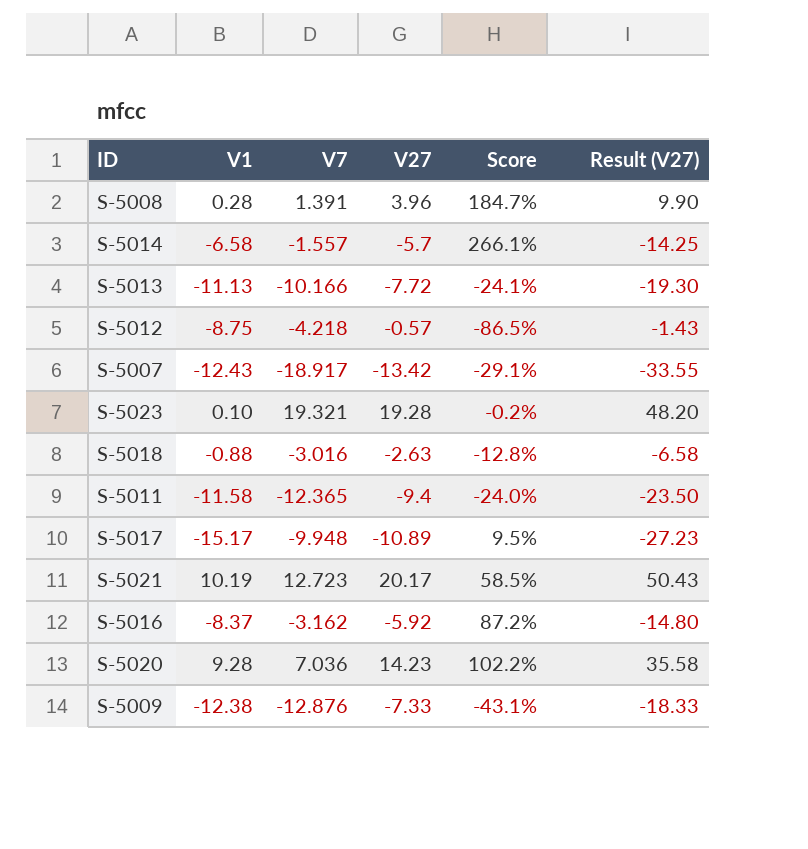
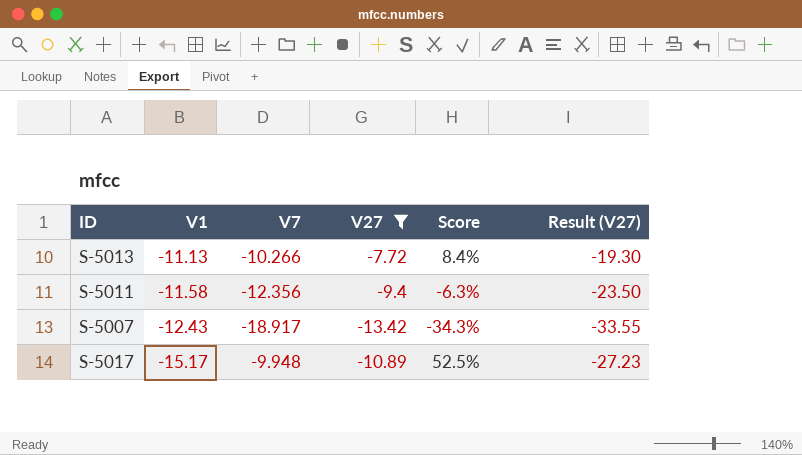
filter: none -> V27 <= -7.72
row order: none -> V1 descending
column Score | formula: ([V27] - [V7]) / [V7] -> ([V1] - [V7]) / [V7]
S-5013 | V7: -10.166 -> -10.266
S-5011 | V7: -12.365 -> -12.356

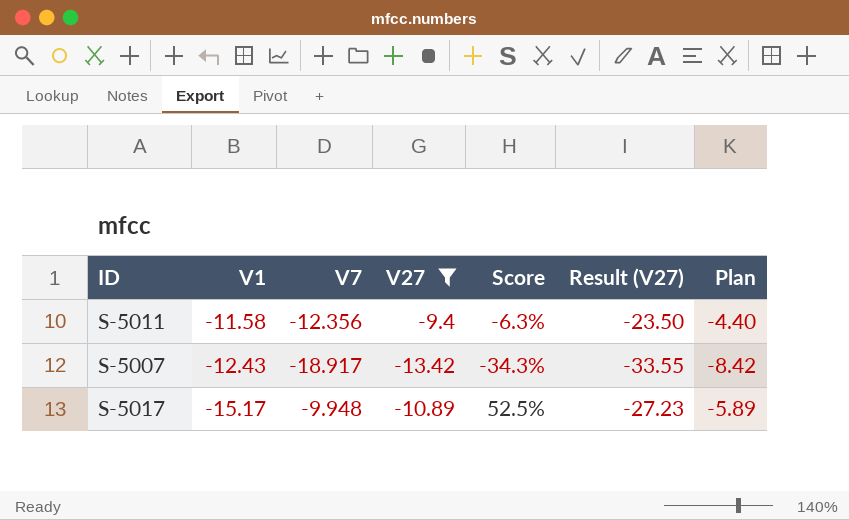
column Plan | formula: none -> [V27] + 5
row S-5013: -11.13 | -10.266 | -7.72 | 8.4% | -19.30 -> none

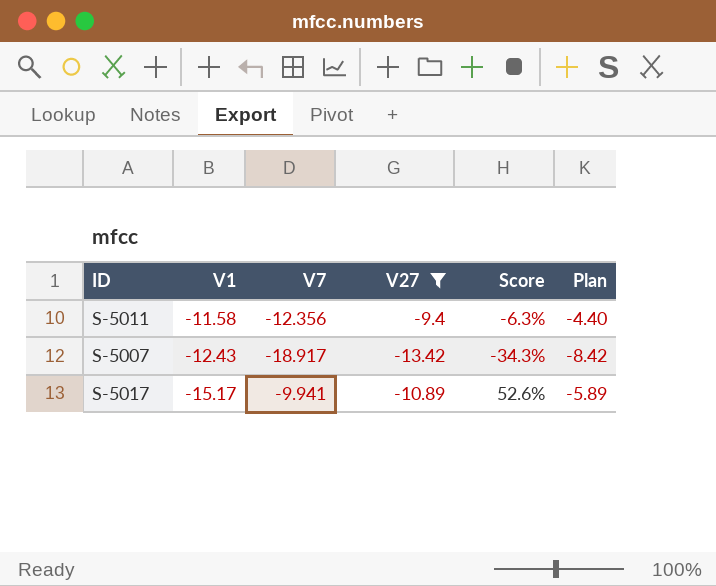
column Result (V27) | formula: [V27] * 2.5 -> none
S-5017 | V7: -9.948 -> -9.941
S-5017 | Score: 52.5% -> 52.6%

